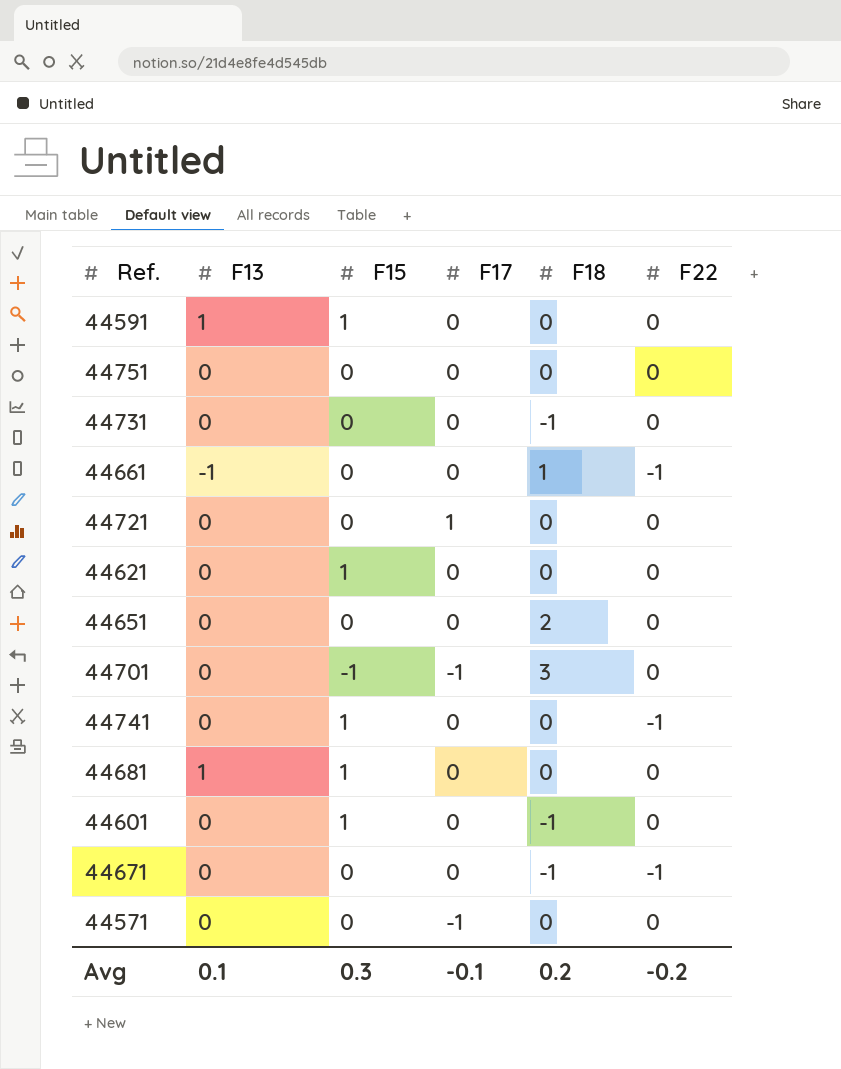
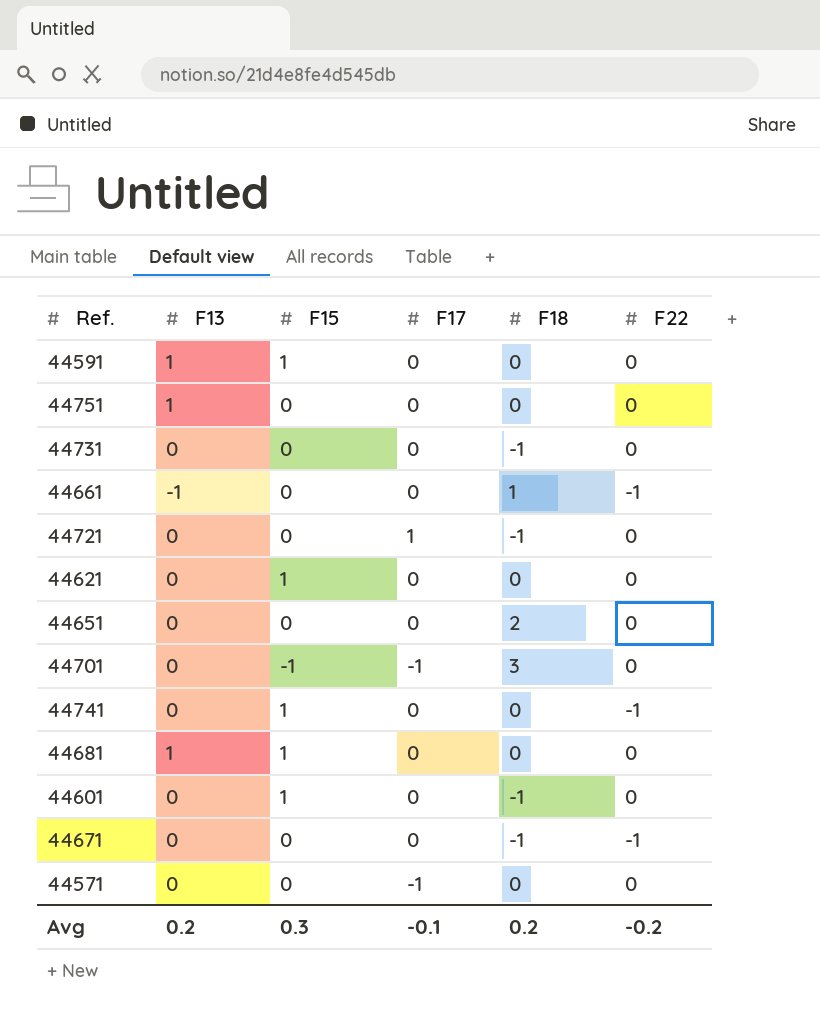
44751 | F13: 0 -> 1
44721 | F18: 0 -> -1
Avg | F13: 0.1 -> 0.2

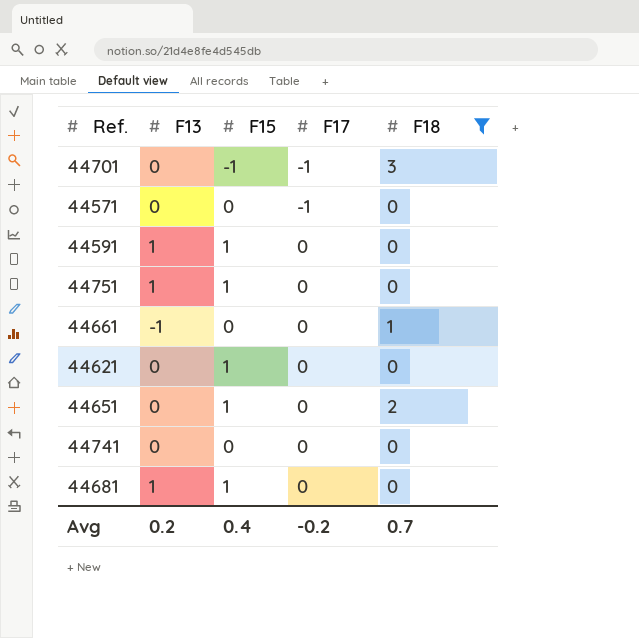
filter: none -> F18 != -1
row order: none -> F17 ascending
column F22 | position: 6 -> none
44751 | F15: 0 -> 1
44651 | F15: 0 -> 1
44741 | F15: 1 -> 0
Avg | F15: 0.3 -> 0.4
Avg | F17: -0.1 -> -0.2
Avg | F18: 0.2 -> 0.7

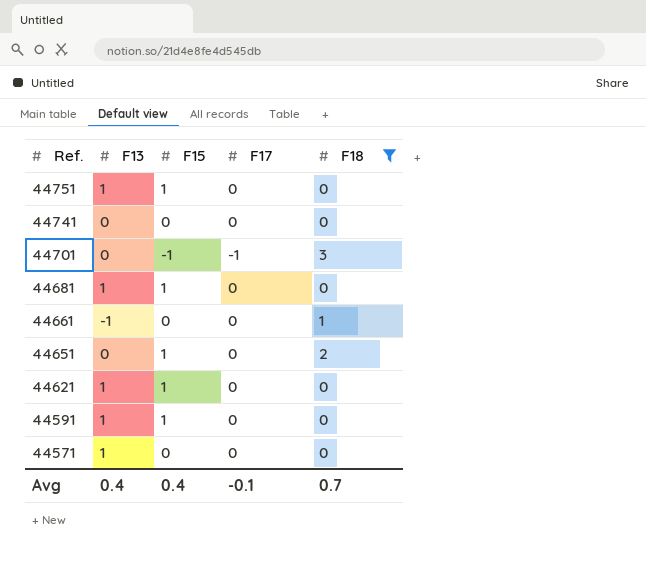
row order: F17 ascending -> Ref. descending
44621 | F13: 0 -> 1
44571 | F13: 0 -> 1
44571 | F17: -1 -> 0
Avg | F13: 0.2 -> 0.4
Avg | F17: -0.2 -> -0.1

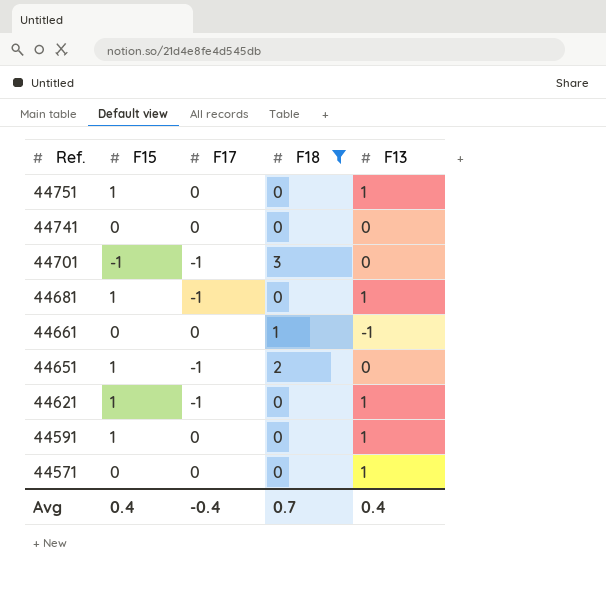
column F13 | position: 2 -> 5
44681 | F17: 0 -> -1
44651 | F17: 0 -> -1
44621 | F17: 0 -> -1
Avg | F17: -0.1 -> -0.4

